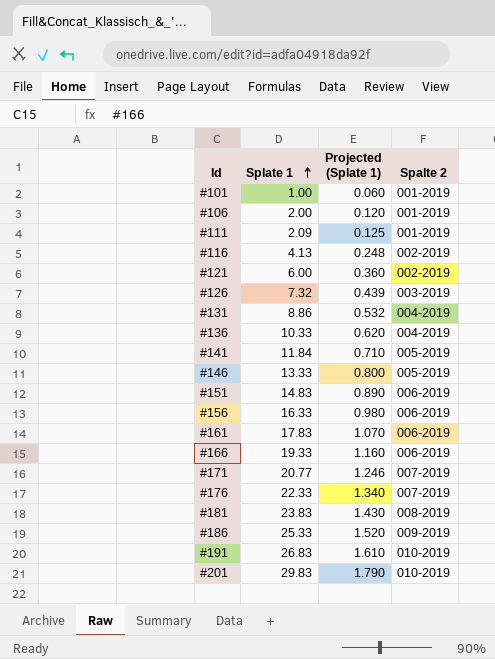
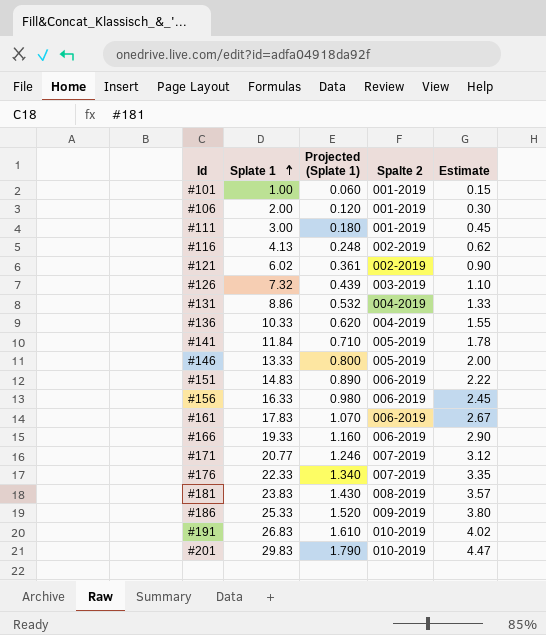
column Estimate | formula: none -> [Splate 1] * 0.15
#111 | Splate 1: 2.09 -> 3.00
#111 | Projected (Splate 1): 0.125 -> 0.180
#121 | Splate 1: 6.00 -> 6.02
#121 | Projected (Splate 1): 0.360 -> 0.361

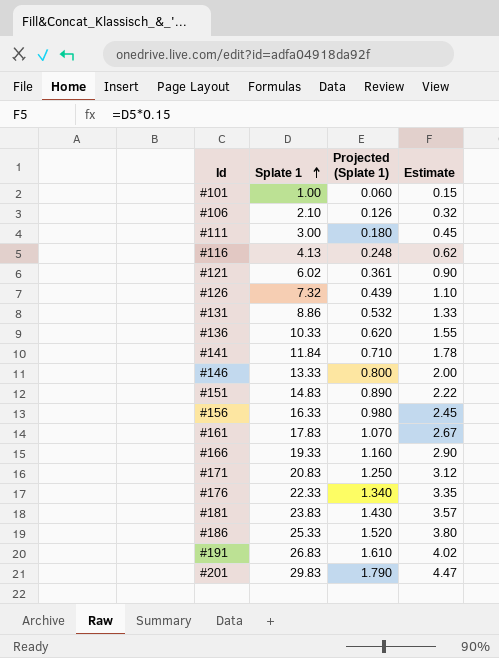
column Spalte 2 | position: 4 -> none
#106 | Splate 1: 2.00 -> 2.10
#106 | Projected (Splate 1): 0.120 -> 0.126
#106 | Estimate: 0.30 -> 0.32
#171 | Splate 1: 20.77 -> 20.83
#171 | Projected (Splate 1): 1.246 -> 1.250

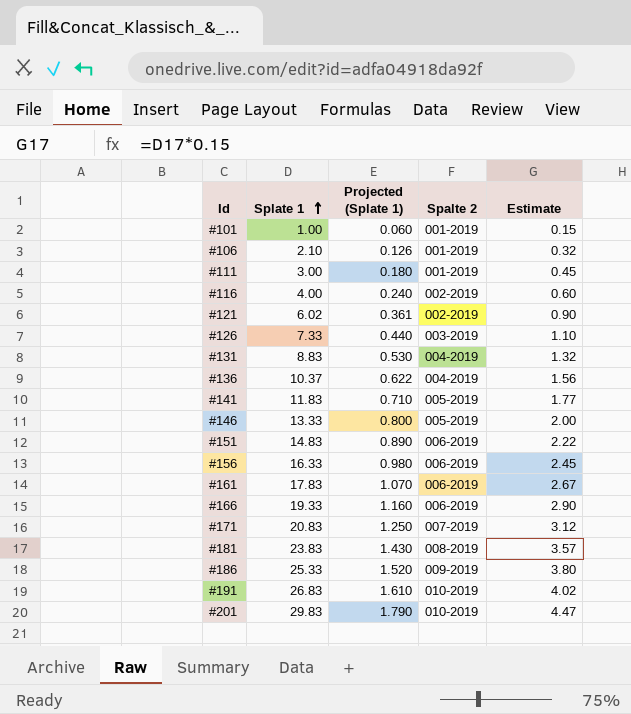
column Spalte 2 | position: none -> 4
row #176: 22.33 | 1.340 | 3.35 -> none
#116 | Splate 1: 4.13 -> 4.00
#116 | Projected (Splate 1): 0.248 -> 0.240
#116 | Estimate: 0.62 -> 0.60
#126 | Splate 1: 7.32 -> 7.33
#126 | Projected (Splate 1): 0.439 -> 0.440
#131 | Splate 1: 8.86 -> 8.83
#131 | Projected (Splate 1): 0.532 -> 0.530
#131 | Estimate: 1.33 -> 1.32
#136 | Splate 1: 10.33 -> 10.37
#136 | Projected (Splate 1): 0.620 -> 0.622
#136 | Estimate: 1.55 -> 1.56
#141 | Splate 1: 11.84 -> 11.83
#141 | Estimate: 1.78 -> 1.77

